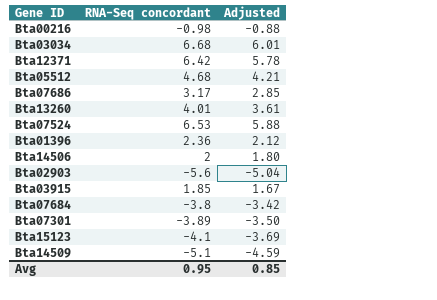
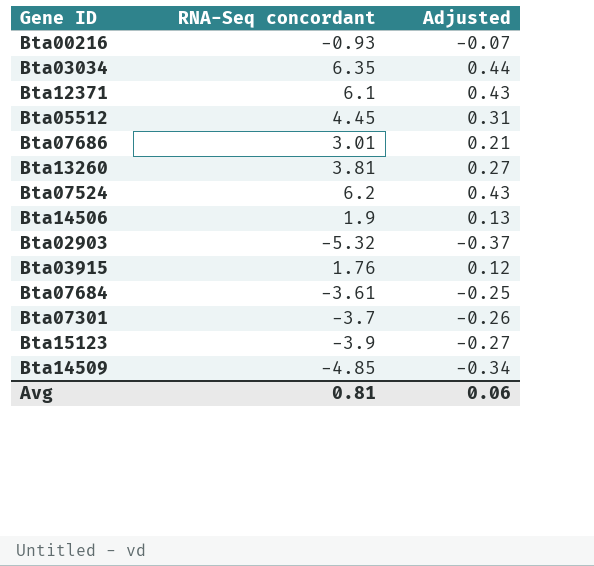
column Adjusted | formula: [RNA-Seq concordant] * 0.9 -> [RNA-Seq concordant] * 0.07
row Bta01396: 2.36 | 2.12 -> none
Bta00216 | RNA-Seq concordant: -0.98 -> -0.93
Bta03034 | RNA-Seq concordant: 6.68 -> 6.35
Bta12371 | RNA-Seq concordant: 6.42 -> 6.1
Bta05512 | RNA-Seq concordant: 4.68 -> 4.45
Bta07686 | RNA-Seq concordant: 3.17 -> 3.01
Bta13260 | RNA-Seq concordant: 4.01 -> 3.81
Bta07524 | RNA-Seq concordant: 6.53 -> 6.2
Bta14506 | RNA-Seq concordant: 2 -> 1.9
Bta02903 | RNA-Seq concordant: -5.6 -> -5.32
Bta03915 | RNA-Seq concordant: 1.85 -> 1.76
Bta07684 | RNA-Seq concordant: -3.8 -> -3.61
Bta07301 | RNA-Seq concordant: -3.89 -> -3.7
Bta15123 | RNA-Seq concordant: -4.1 -> -3.9
Bta14509 | RNA-Seq concordant: -5.1 -> -4.85
Avg | RNA-Seq concordant: 0.95 -> 0.81
Avg | Adjusted: 0.85 -> 0.06

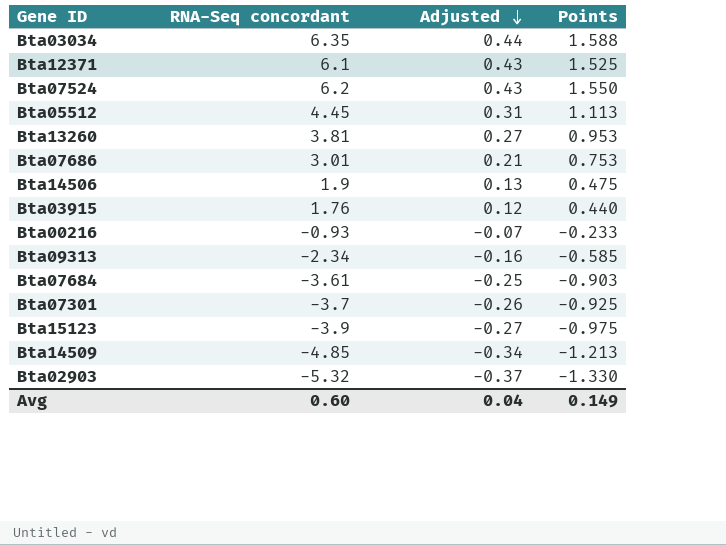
row order: none -> Adjusted descending
column Points | formula: none -> [RNA-Seq concordant] * 0.25
row Bta09313: none -> -2.34 | -0.16 | -0.585
Avg | RNA-Seq concordant: 0.81 -> 0.60
Avg | Adjusted: 0.06 -> 0.04

